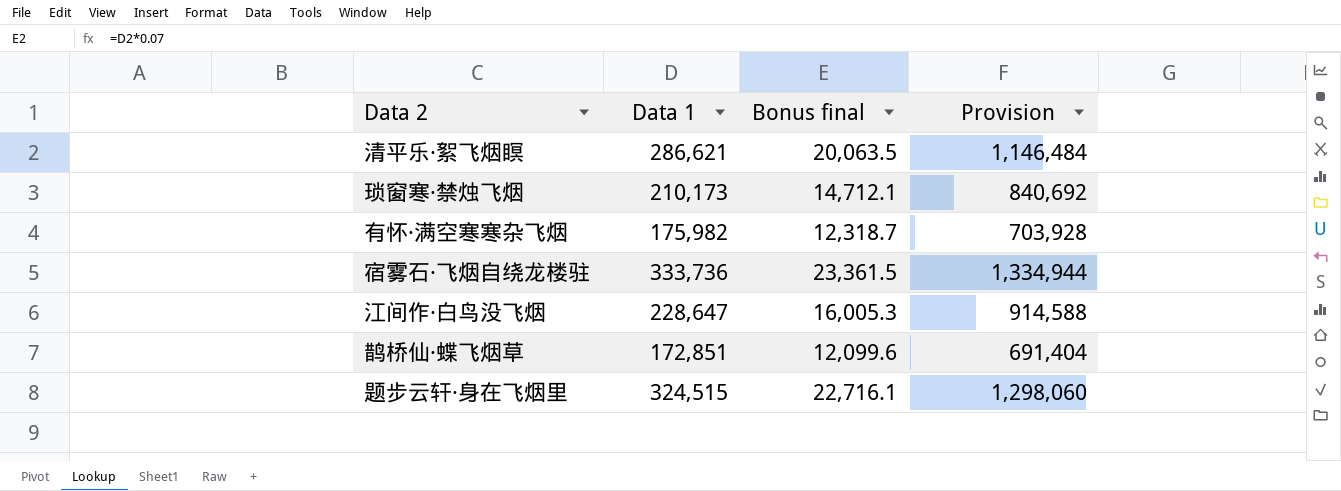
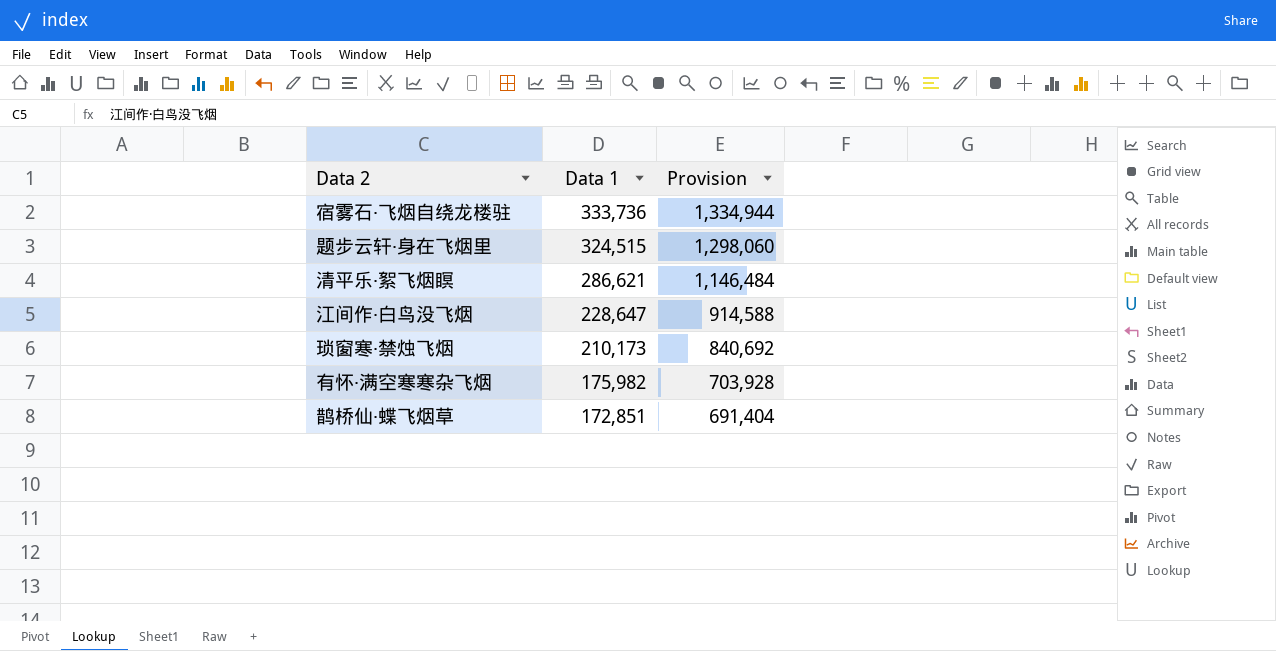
row order: none -> Data 1 descending
column Bonus final | formula: [Data 1] * 0.07 -> none

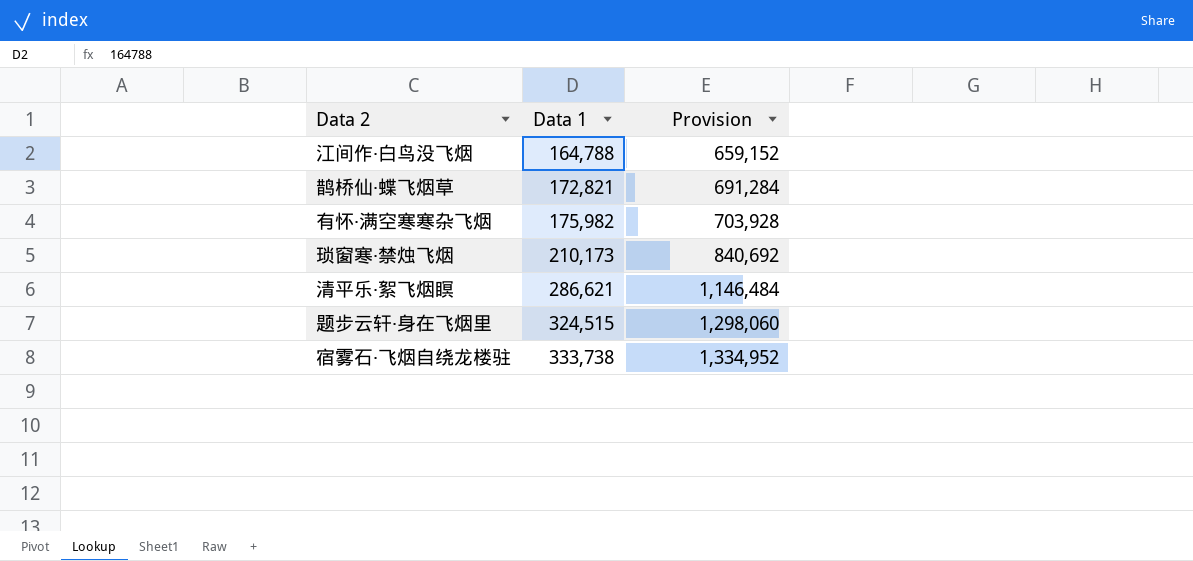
row order: Data 1 descending -> Data 1 ascending
江间作·白鸟没飞烟 | Data 1: 228,647 -> 164,788
江间作·白鸟没飞烟 | Provision: 914,588 -> 659,152
鹊桥仙·蝶飞烟草 | Data 1: 172,851 -> 172,821
鹊桥仙·蝶飞烟草 | Provision: 691,404 -> 691,284
宿雾石·飞烟自绕龙楼驻 | Data 1: 333,736 -> 333,738
宿雾石·飞烟自绕龙楼驻 | Provision: 1,334,944 -> 1,334,952

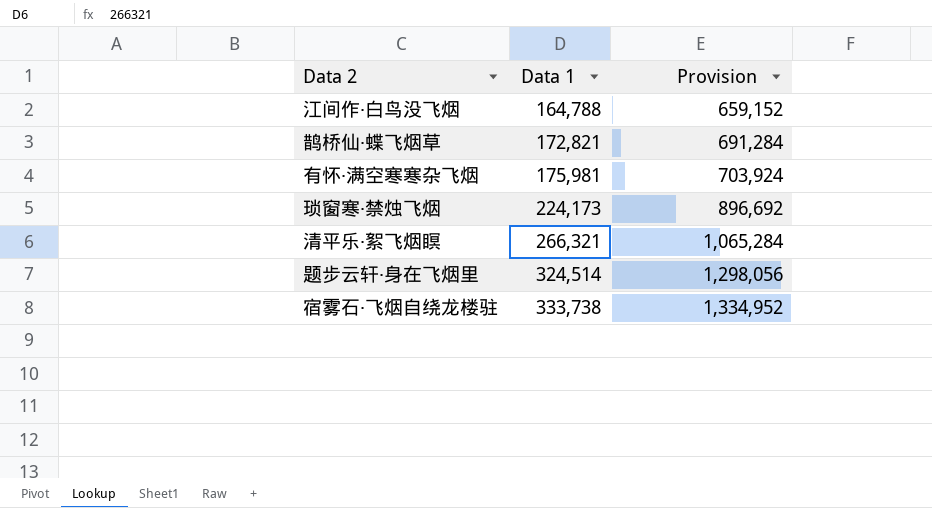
有怀·满空寒寒杂飞烟 | Data 1: 175,982 -> 175,981
有怀·满空寒寒杂飞烟 | Provision: 703,928 -> 703,924
琐窗寒·禁烛飞烟 | Data 1: 210,173 -> 224,173
琐窗寒·禁烛飞烟 | Provision: 840,692 -> 896,692
清平乐·絮飞烟瞑 | Data 1: 286,621 -> 266,321
清平乐·絮飞烟瞑 | Provision: 1,146,484 -> 1,065,284
题步云轩·身在飞烟里 | Data 1: 324,515 -> 324,514
题步云轩·身在飞烟里 | Provision: 1,298,060 -> 1,298,056

